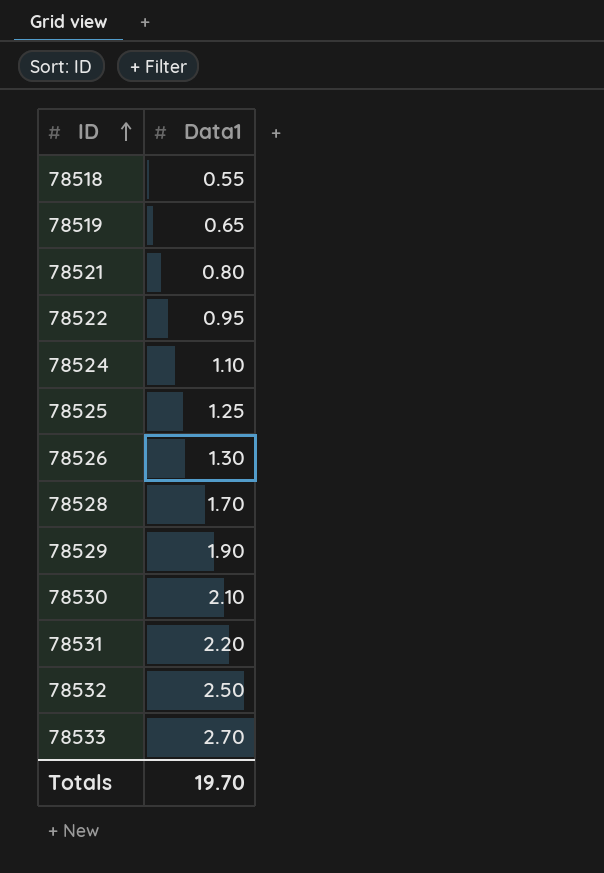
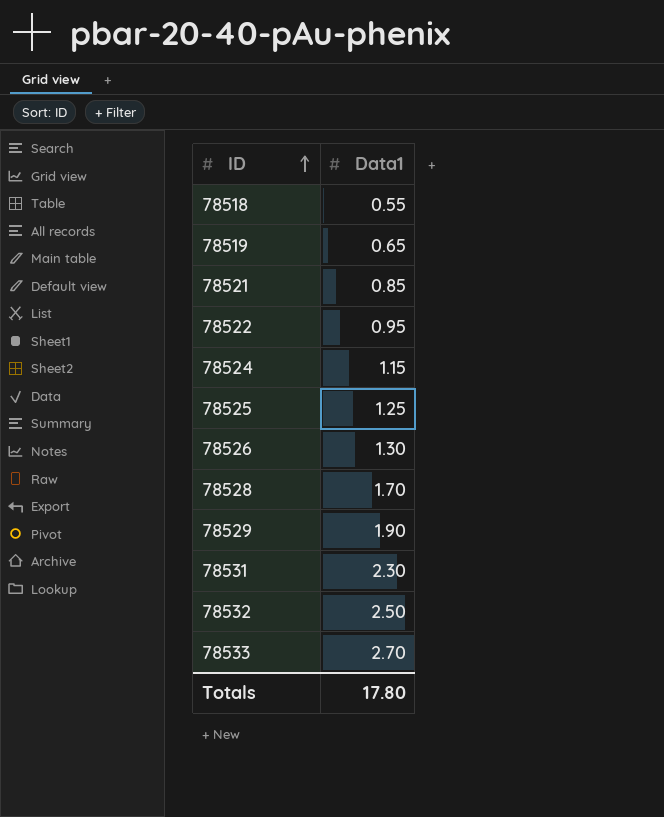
row 78530: 2.10 -> none
78521 | Data1: 0.80 -> 0.85
78524 | Data1: 1.10 -> 1.15
78531 | Data1: 2.20 -> 2.30
Totals | Data1: 19.70 -> 17.80

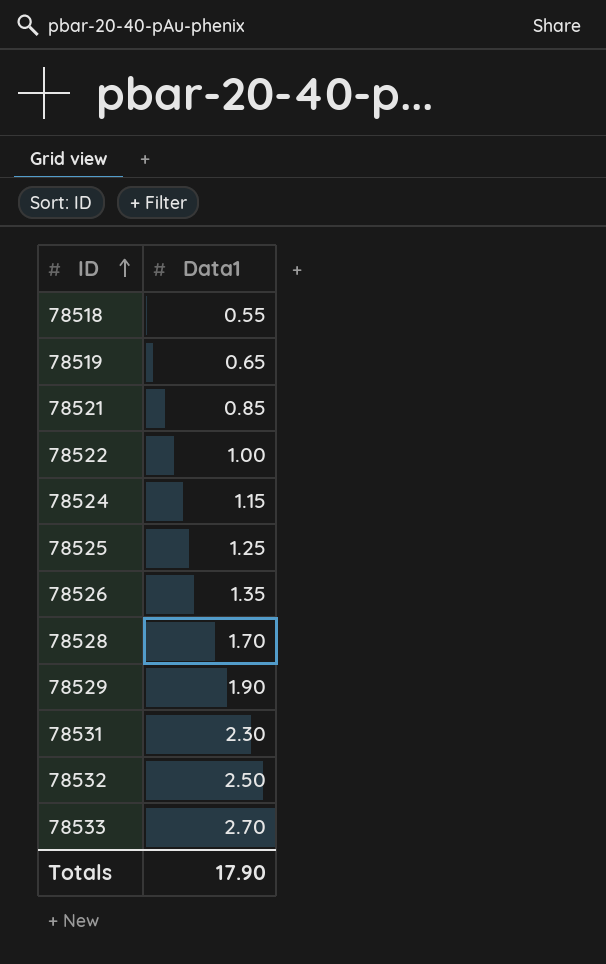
78522 | Data1: 0.95 -> 1.00
78526 | Data1: 1.30 -> 1.35
Totals | Data1: 17.80 -> 17.90

